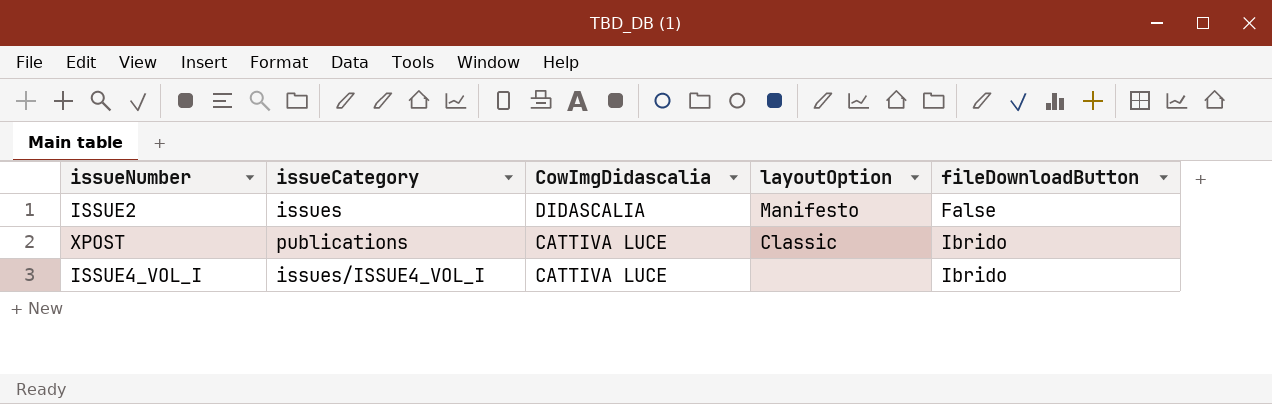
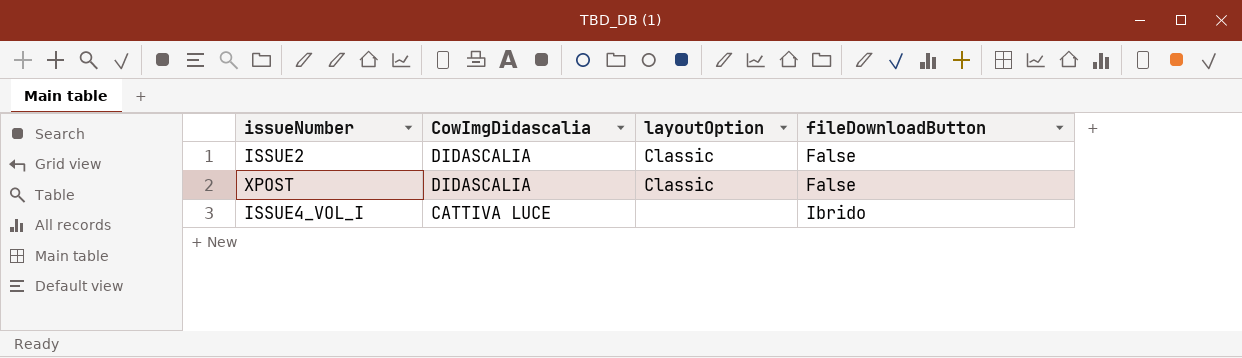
column issueCategory | position: 2 -> none
ISSUE2 | layoutOption: Manifesto -> Classic
XPOST | CowImgDidascalia: CATTIVA LUCE -> DIDASCALIA
XPOST | fileDownloadButton: Ibrido -> False

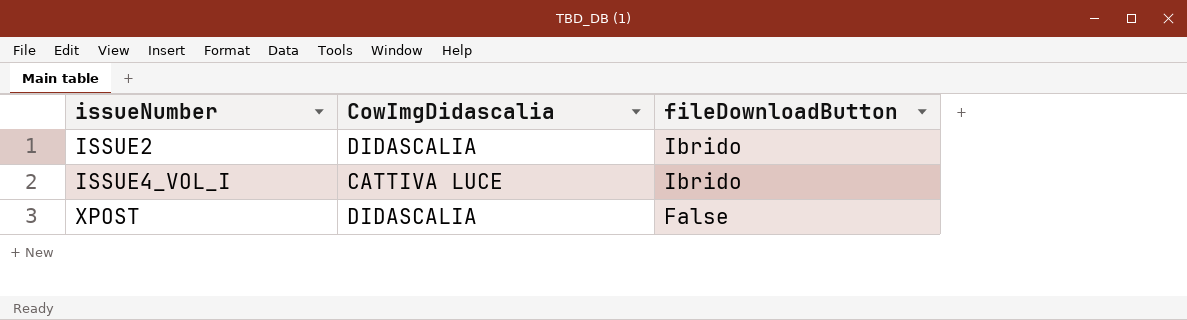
row order: CowImgDidascalia descending -> issueNumber ascending
column layoutOption | position: 3 -> none
ISSUE2 | fileDownloadButton: False -> Ibrido

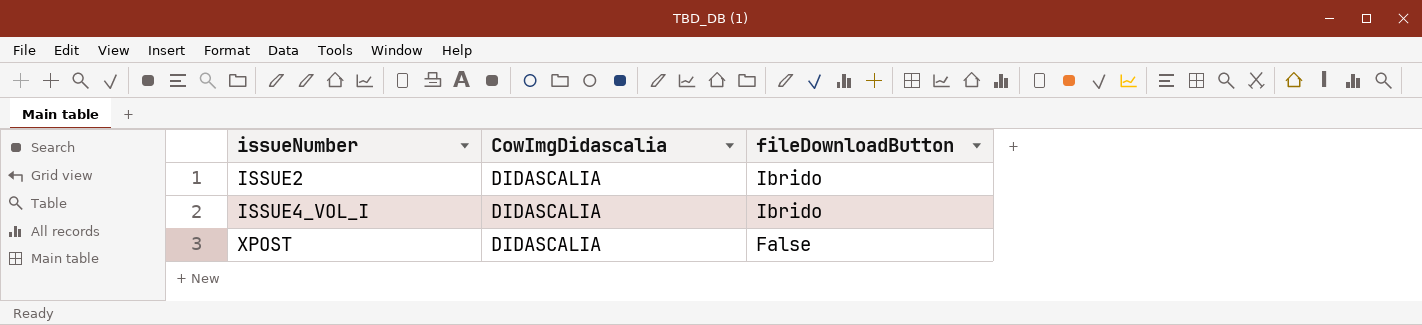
ISSUE4_VOL_I | CowImgDidascalia: CATTIVA LUCE -> DIDASCALIA

